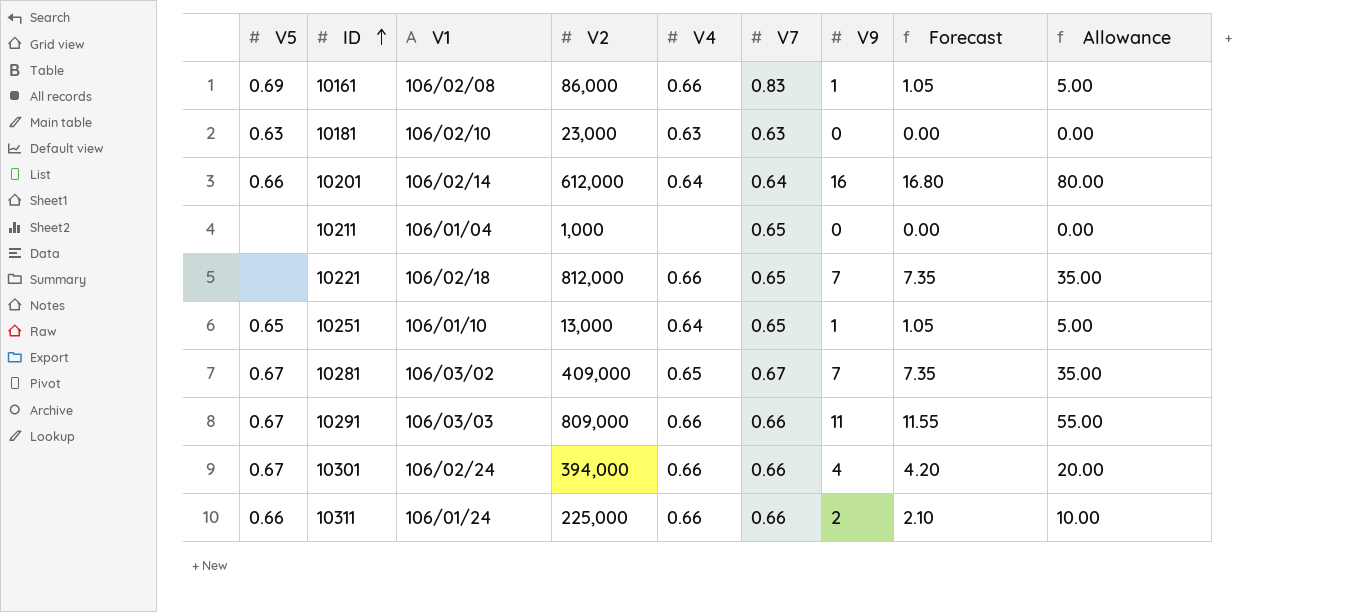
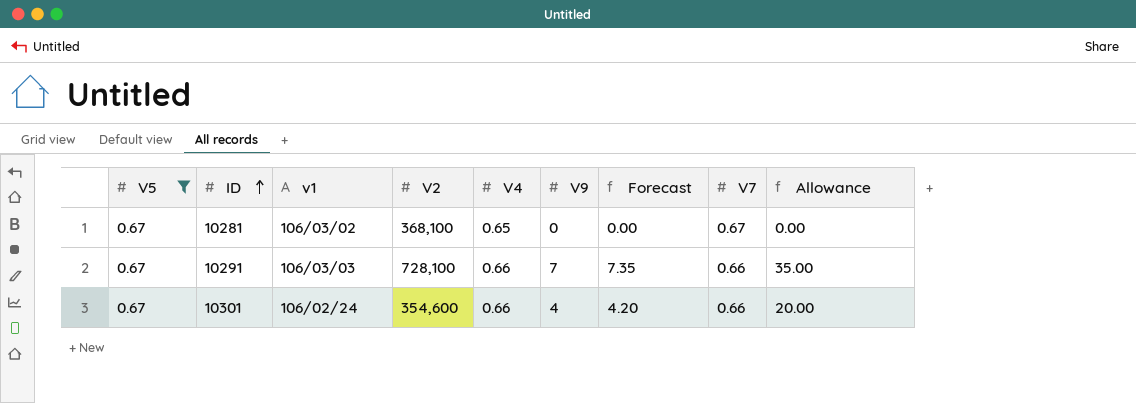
filter: none -> V5 = 0.67
column name: V1 -> v1
column V7 | position: 6 -> 8
10281 | V2: 409,000 -> 368,100
10281 | V9: 7 -> 0
10281 | Forecast: 7.35 -> 0.00
10281 | Allowance: 35.00 -> 0.00
10291 | V2: 809,000 -> 728,100
10291 | V9: 11 -> 7
10291 | Forecast: 11.55 -> 7.35
10291 | Allowance: 55.00 -> 35.00
10301 | V2: 394,000 -> 354,600

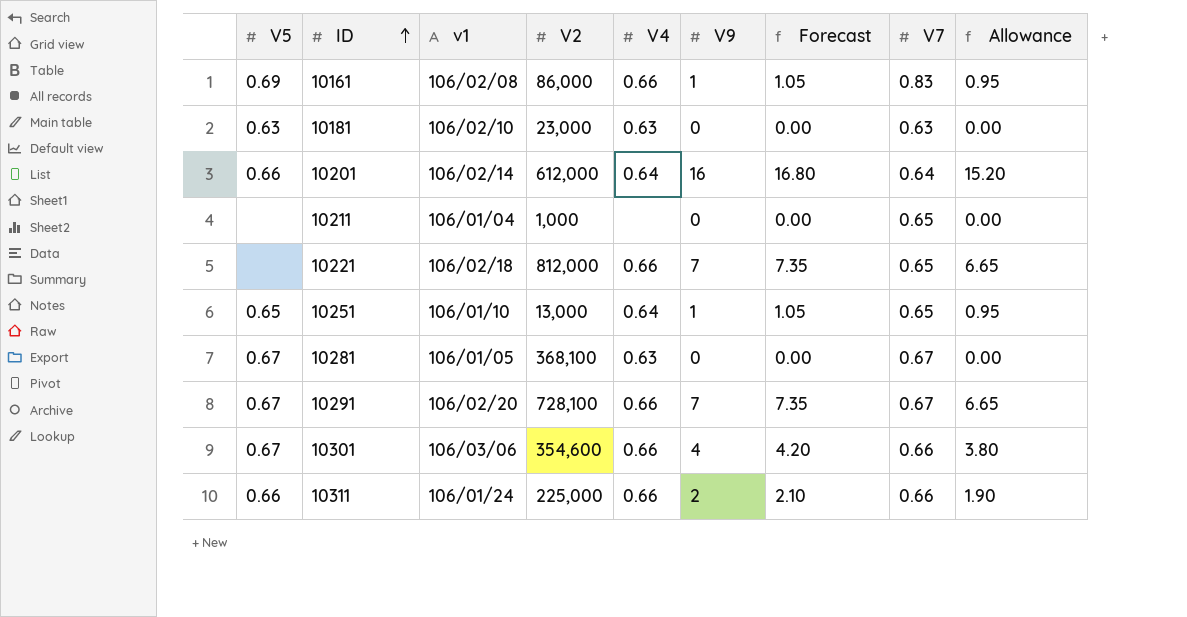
filter: V5 = 0.67 -> none
column Allowance | formula: [V9] * 5 -> [V9] * 0.95
10281 | v1: 106/03/02 -> 106/01/05
10281 | V4: 0.65 -> 0.63
10291 | v1: 106/03/03 -> 106/02/20
10291 | V7: 0.66 -> 0.67
10301 | v1: 106/02/24 -> 106/03/06

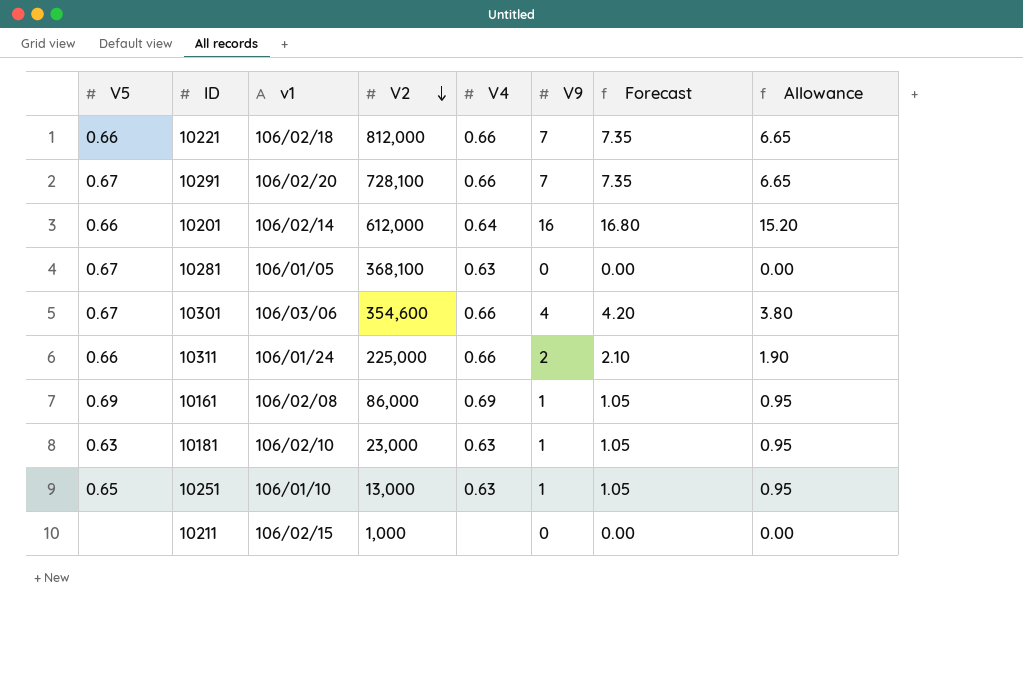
row order: ID ascending -> V2 descending
column V7 | position: 8 -> none
10221 | V5: none -> 0.66
10161 | V4: 0.66 -> 0.69
10181 | V9: 0 -> 1
10181 | Forecast: 0.00 -> 1.05
10181 | Allowance: 0.00 -> 0.95
10251 | V4: 0.64 -> 0.63
10211 | v1: 106/01/04 -> 106/02/15

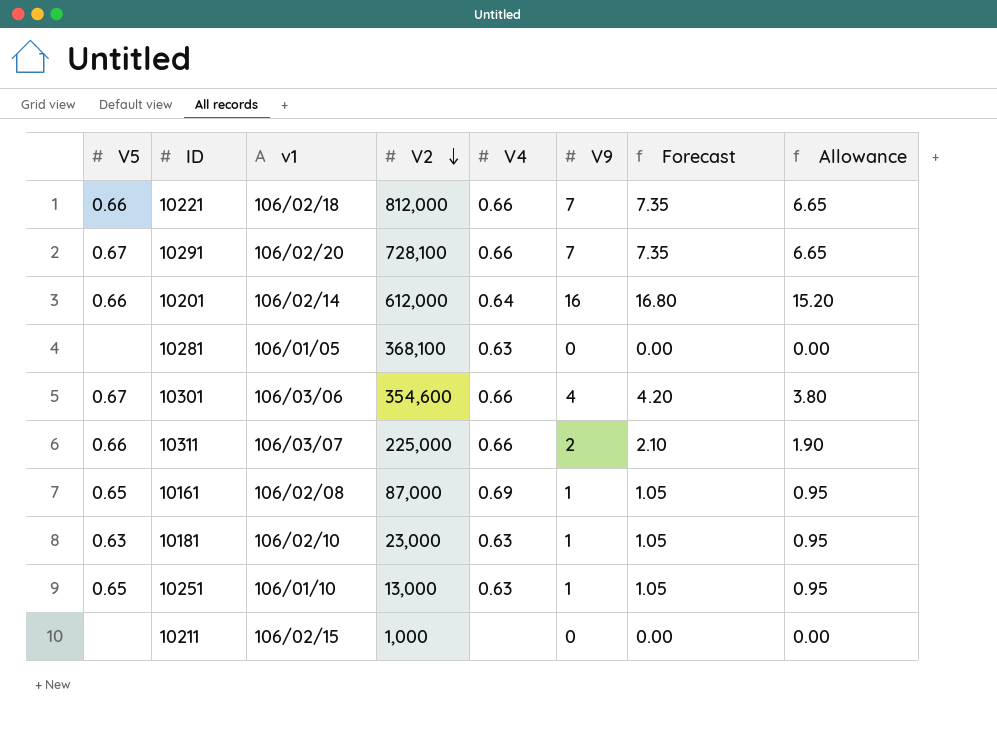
10281 | V5: 0.67 -> none
10311 | v1: 106/01/24 -> 106/03/07
10161 | V5: 0.69 -> 0.65
10161 | V2: 86,000 -> 87,000

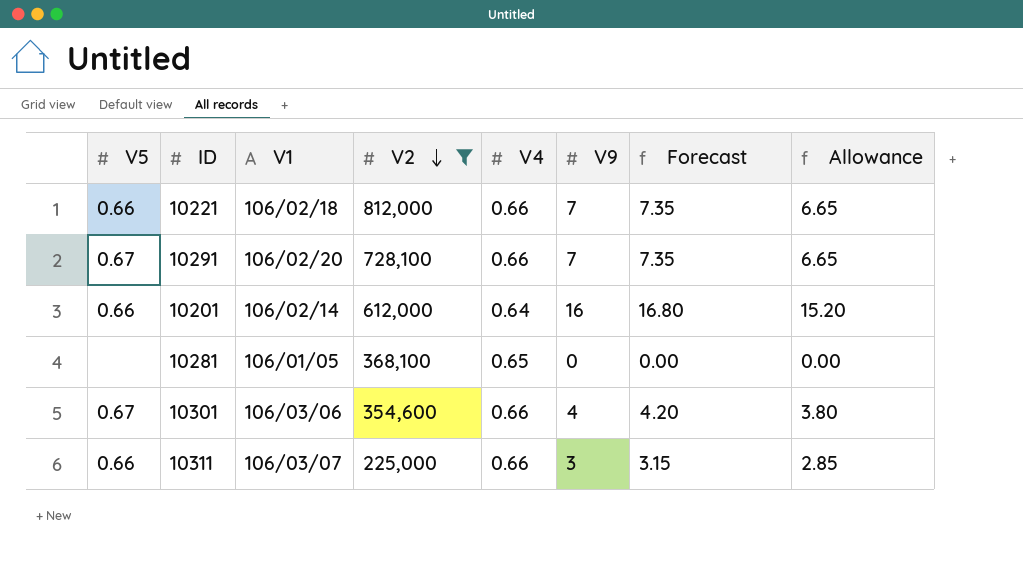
filter: none -> V2 >= 225,000
column name: v1 -> V1
10281 | V4: 0.63 -> 0.65
10311 | V9: 2 -> 3
10311 | Forecast: 2.10 -> 3.15
10311 | Allowance: 1.90 -> 2.85

